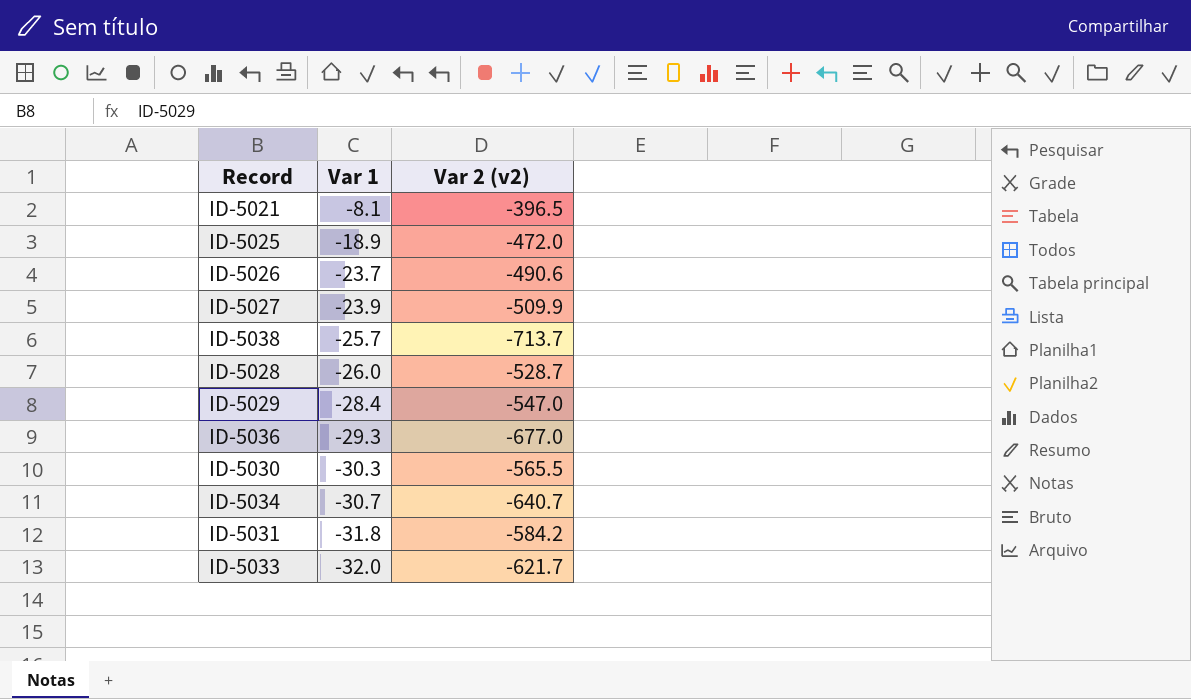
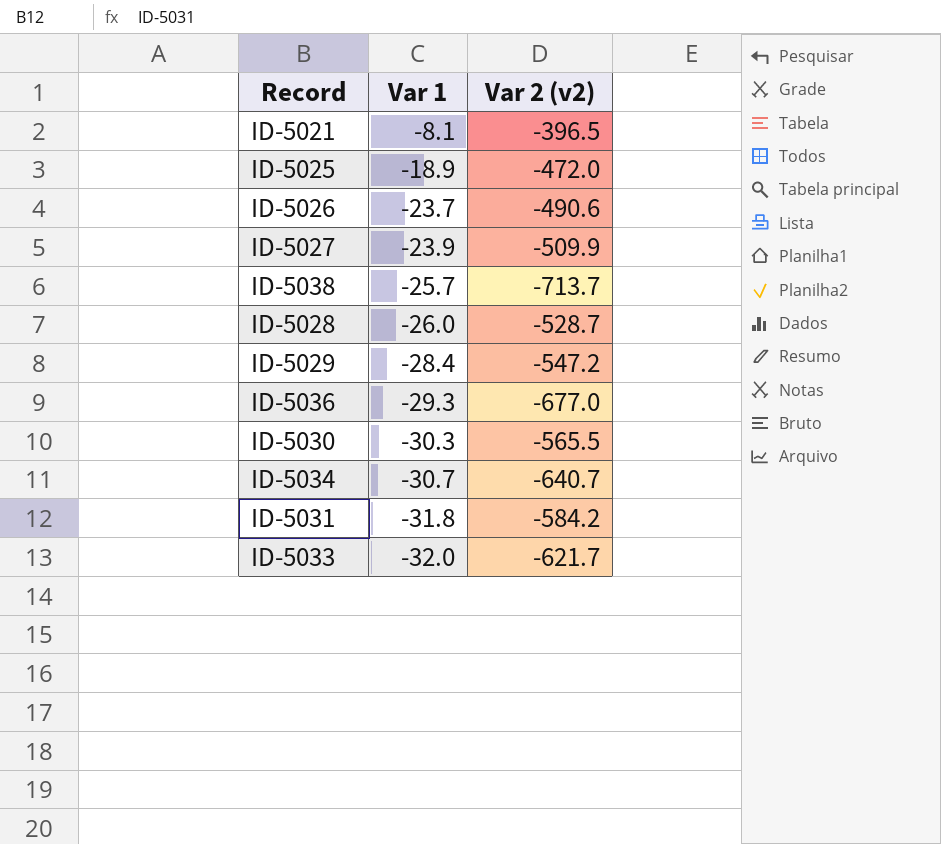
ID-5029 | Var 2 (v2): -547.0 -> -547.2

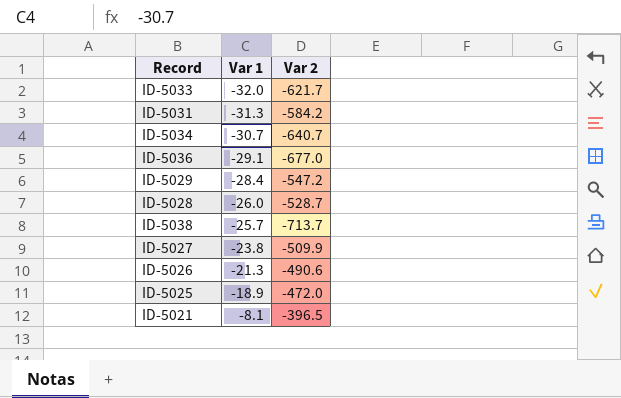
row order: Var 1 descending -> Var 1 ascending
column name: Var 2 (v2) -> Var 2
row ID-5030: -30.3 | -565.5 -> none
ID-5031 | Var 1: -31.8 -> -31.3
ID-5036 | Var 1: -29.3 -> -29.1
ID-5027 | Var 1: -23.9 -> -23.8
ID-5026 | Var 1: -23.7 -> -21.3

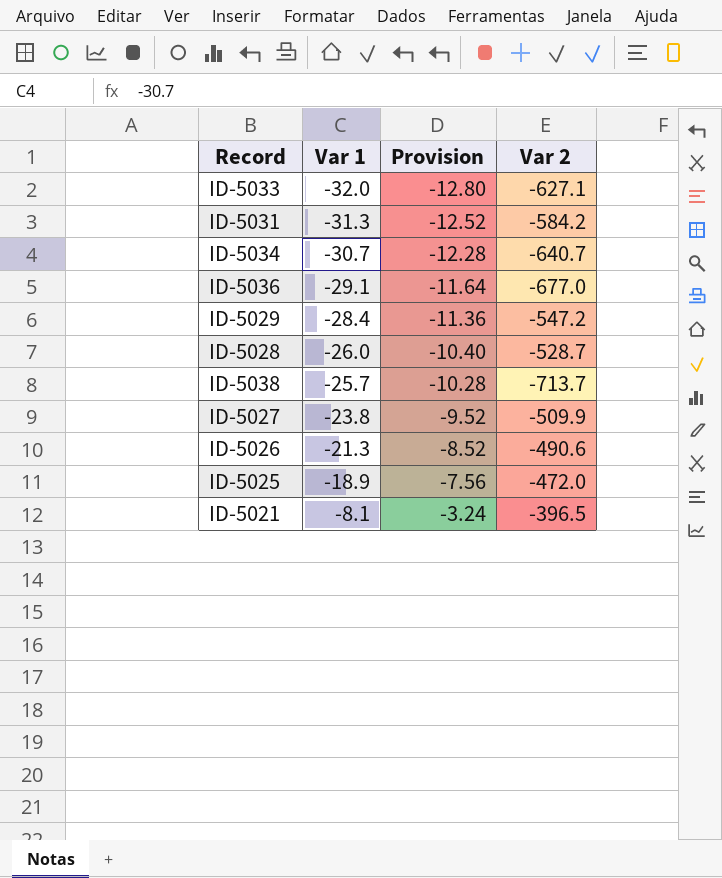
column Provision | formula: none -> [Var 1] * 0.4
ID-5033 | Var 2: -621.7 -> -627.1

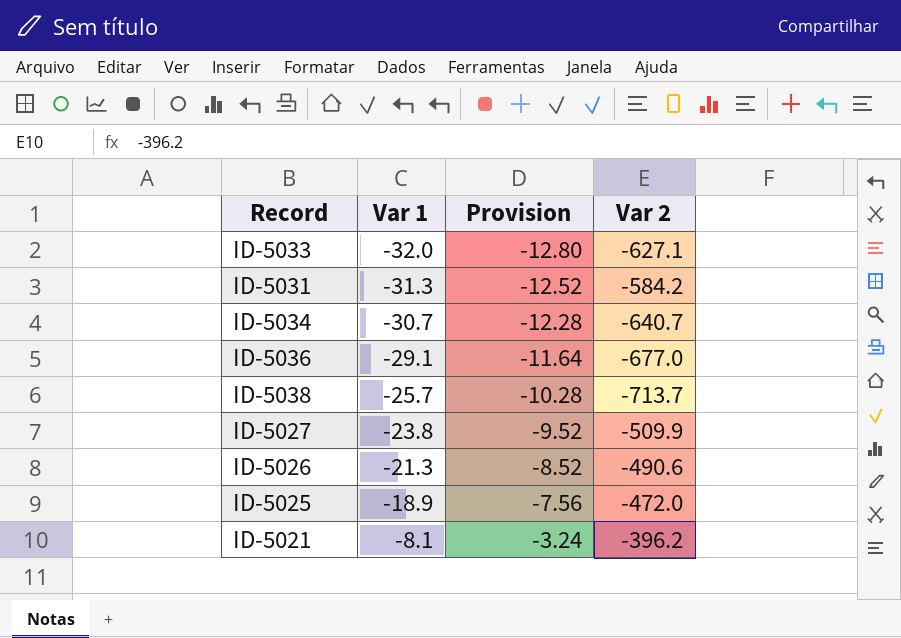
row ID-5029: -28.4 | -11.36 | -547.2 -> none
row ID-5028: -26.0 | -10.40 | -528.7 -> none
ID-5021 | Var 2: -396.5 -> -396.2

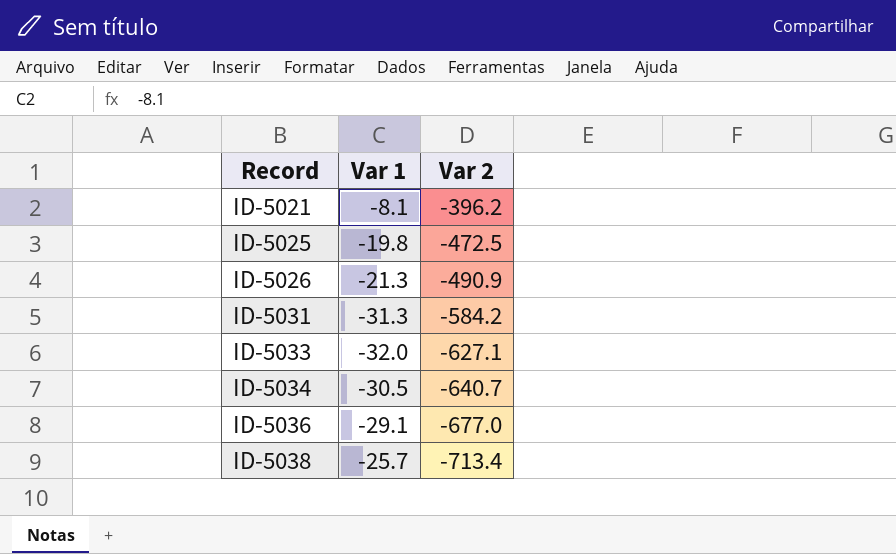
row order: Var 1 ascending -> Record ascending
column Provision | formula: [Var 1] * 0.4 -> none
row ID-5027: -23.8 | -9.52 | -509.9 -> none
ID-5025 | Var 1: -18.9 -> -19.8
ID-5025 | Var 2: -472.0 -> -472.5
ID-5026 | Var 2: -490.6 -> -490.9
ID-5034 | Var 1: -30.7 -> -30.5
ID-5038 | Var 2: -713.7 -> -713.4

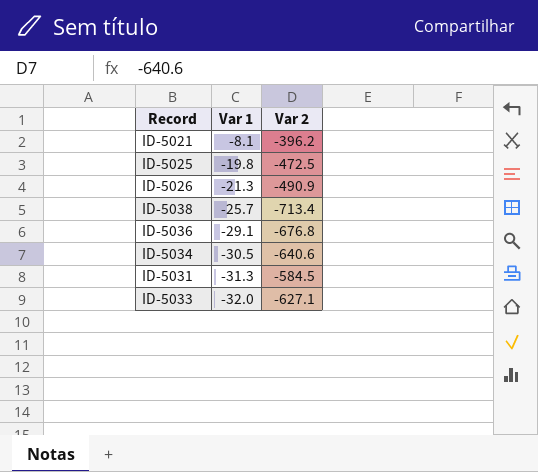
row order: Record ascending -> Var 1 descending
ID-5036 | Var 2: -677.0 -> -676.8
ID-5034 | Var 2: -640.7 -> -640.6
ID-5031 | Var 2: -584.2 -> -584.5

